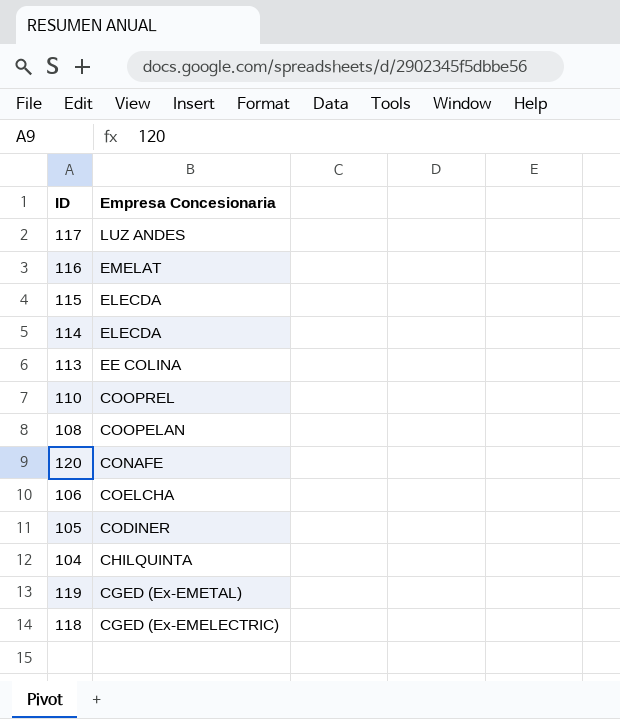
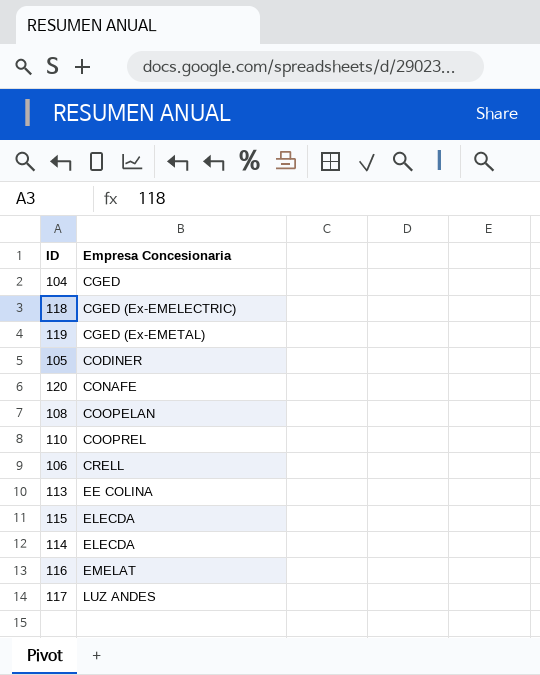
row order: Empresa Concesionaria descending -> Empresa Concesionaria ascending
104 | Empresa Concesionaria: CHILQUINTA -> CGED
106 | Empresa Concesionaria: COELCHA -> CRELL

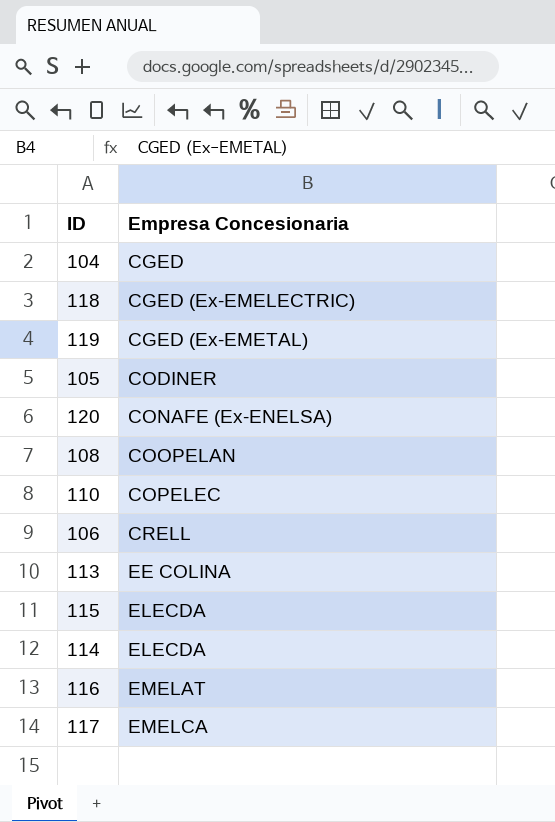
120 | Empresa Concesionaria: CONAFE -> CONAFE (Ex-ENELSA)
110 | Empresa Concesionaria: COOPREL -> COPELEC
117 | Empresa Concesionaria: LUZ ANDES -> EMELCA

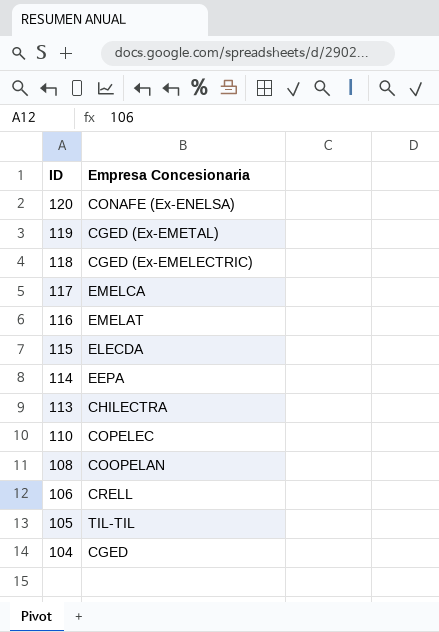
row order: Empresa Concesionaria ascending -> ID descending
114 | Empresa Concesionaria: ELECDA -> EEPA
113 | Empresa Concesionaria: EE COLINA -> CHILECTRA
105 | Empresa Concesionaria: CODINER -> TIL-TIL

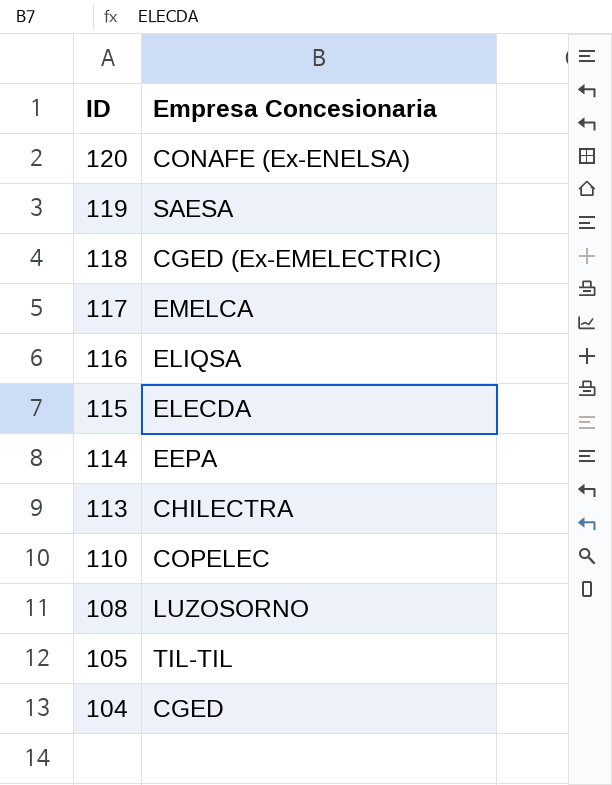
row 106: CRELL -> none
119 | Empresa Concesionaria: CGED (Ex-EMETAL) -> SAESA
116 | Empresa Concesionaria: EMELAT -> ELIQSA
108 | Empresa Concesionaria: COOPELAN -> LUZOSORNO

